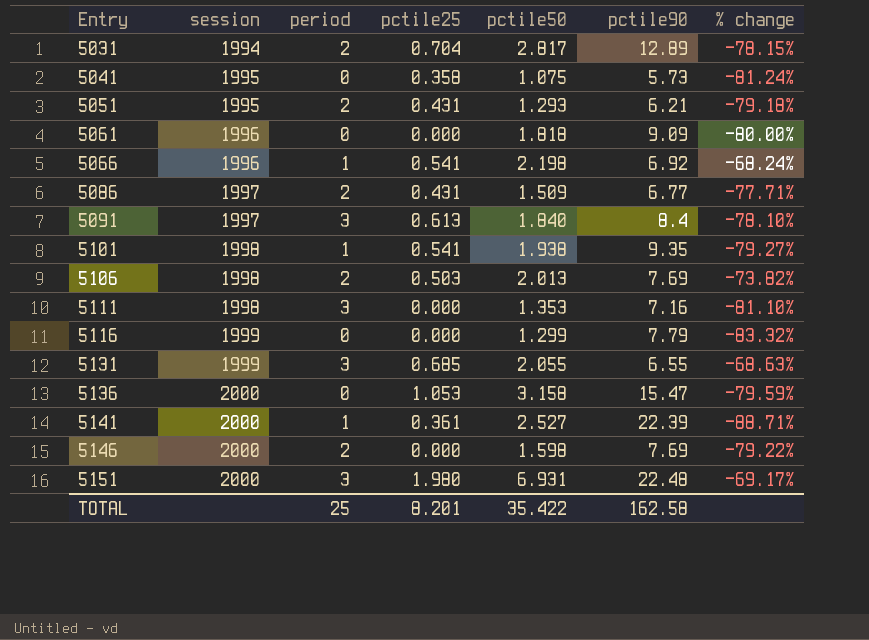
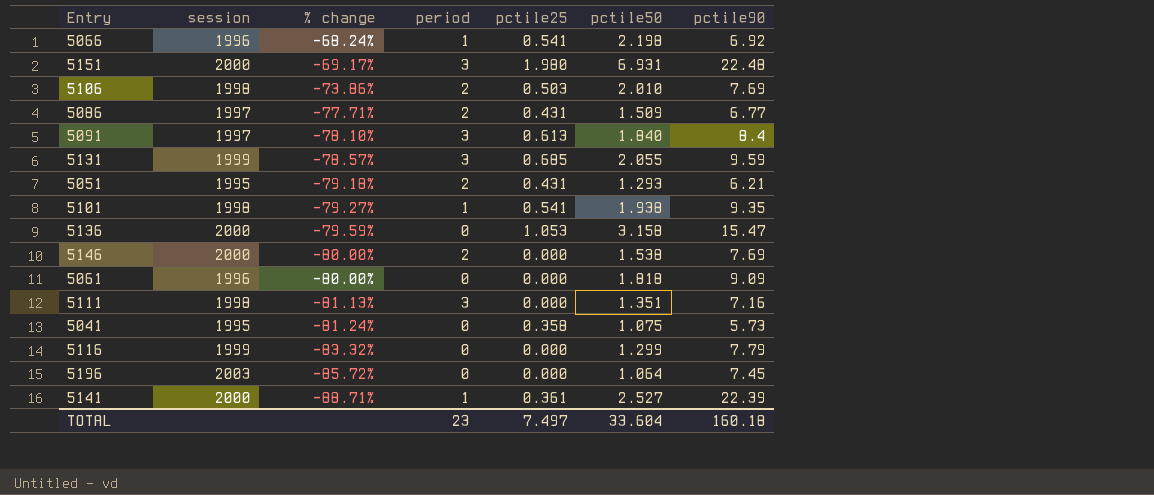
row order: Entry ascending -> % change descending
column % change | position: 7 -> 3
row 5031: 1994 | 2 | 0.704 | 2.817 | 12.89 | -78.15% -> none
5106 | % change: -73.82% -> -73.86%
5106 | pctile50: 2.013 -> 2.010
5131 | % change: -68.63% -> -78.57%
5131 | pctile90: 6.55 -> 9.59
5146 | % change: -79.22% -> -80.00%
5146 | pctile50: 1.598 -> 1.538
5111 | % change: -81.10% -> -81.13%
5111 | pctile50: 1.353 -> 1.351
row 5196: none -> 2003 | -85.72% | 0 | 0.000 | 1.064 | 7.45
TOTAL | period: 25 -> 23
TOTAL | pctile25: 8.201 -> 7.497
TOTAL | pctile50: 35.422 -> 33.604
TOTAL | pctile90: 162.58 -> 160.18

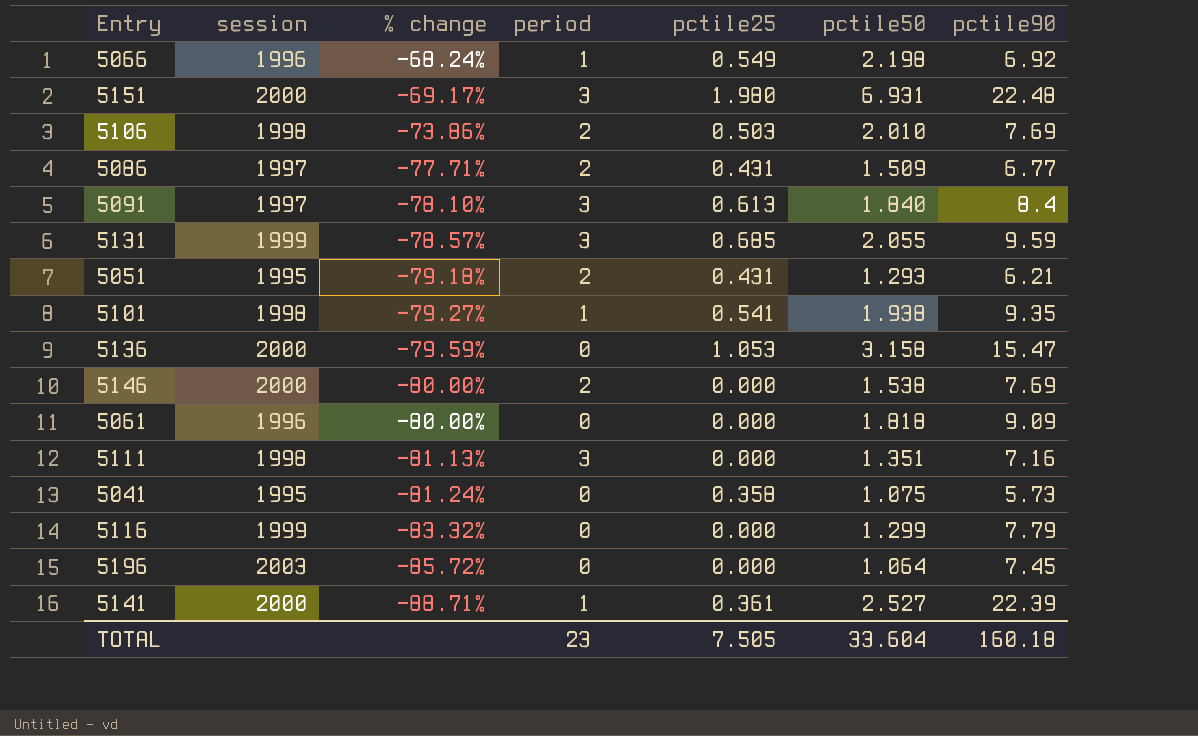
5066 | pctile25: 0.541 -> 0.549
TOTAL | pctile25: 7.497 -> 7.505

